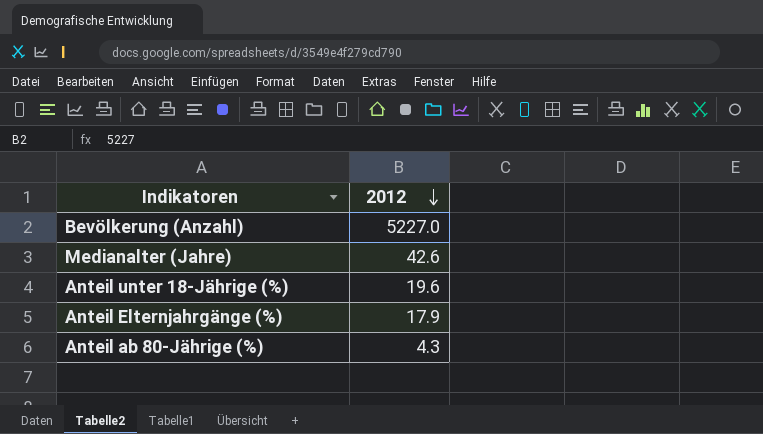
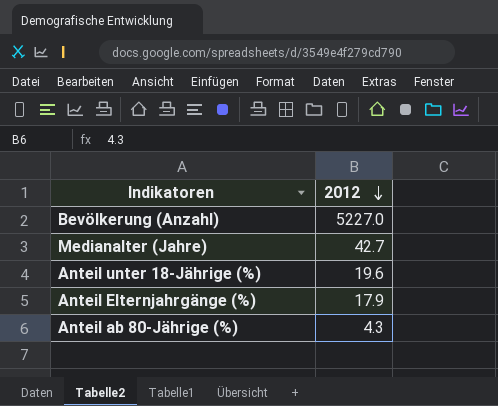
Medianalter (Jahre) | 2012: 42.6 -> 42.7

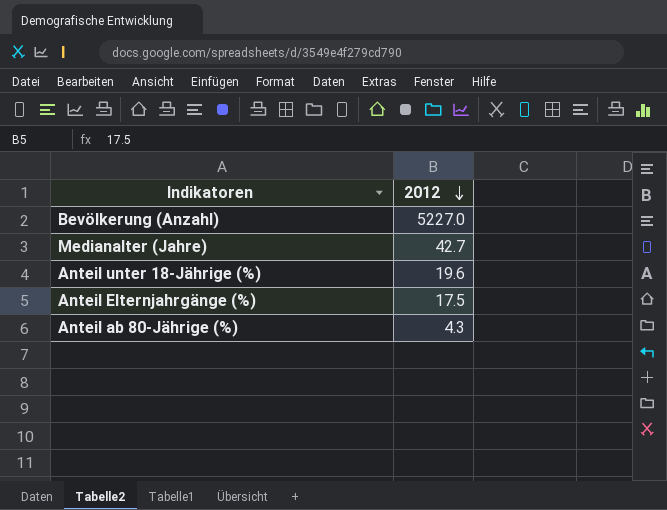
Anteil Elternjahrgänge (%) | 2012: 17.9 -> 17.5

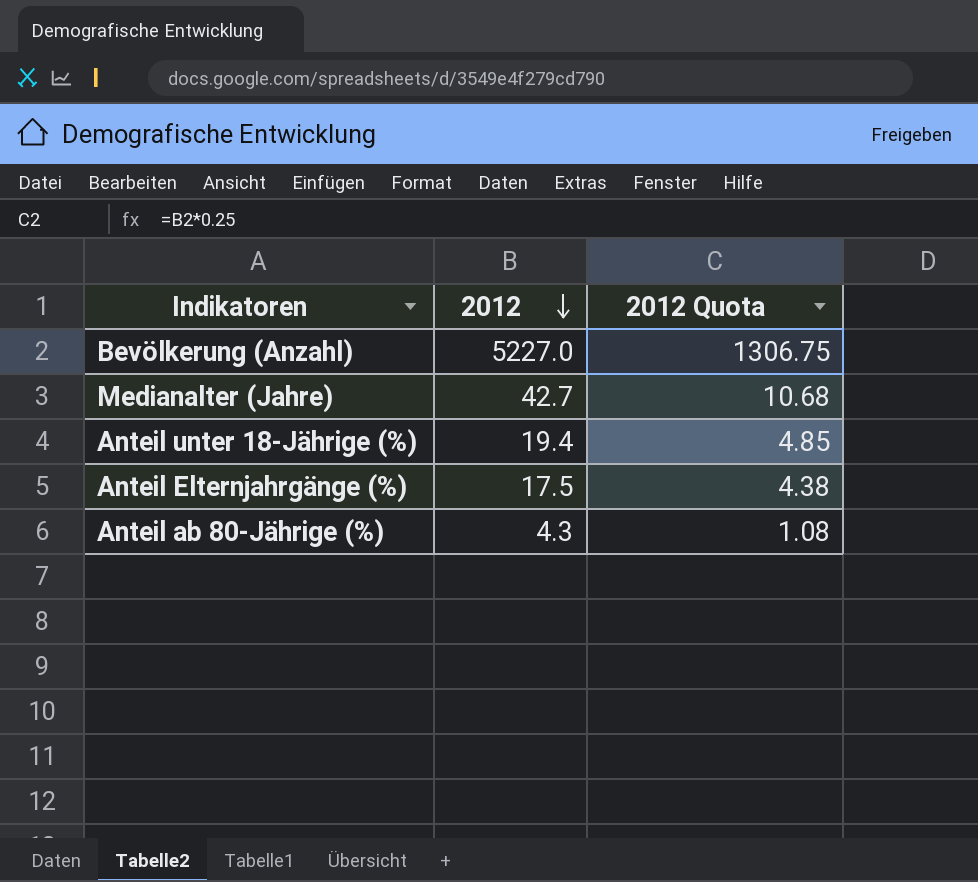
column 2012 Quota | formula: none -> [2012] * 0.25
Anteil unter 18-Jährige (%) | 2012: 19.6 -> 19.4

